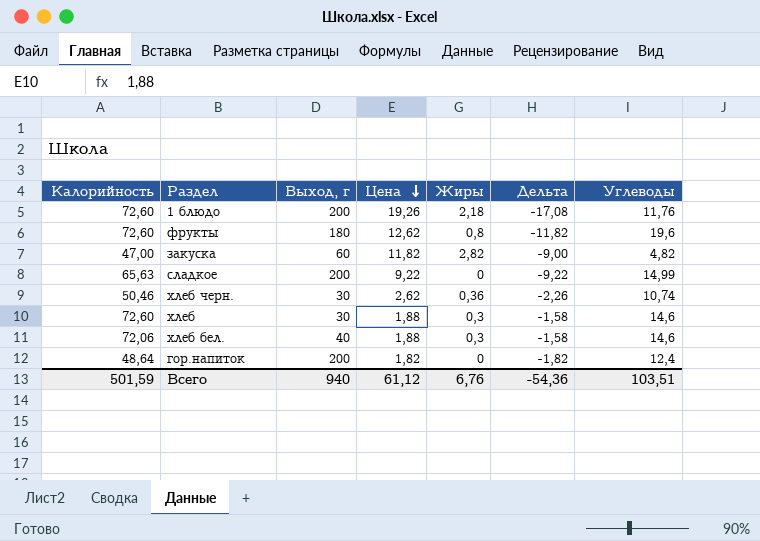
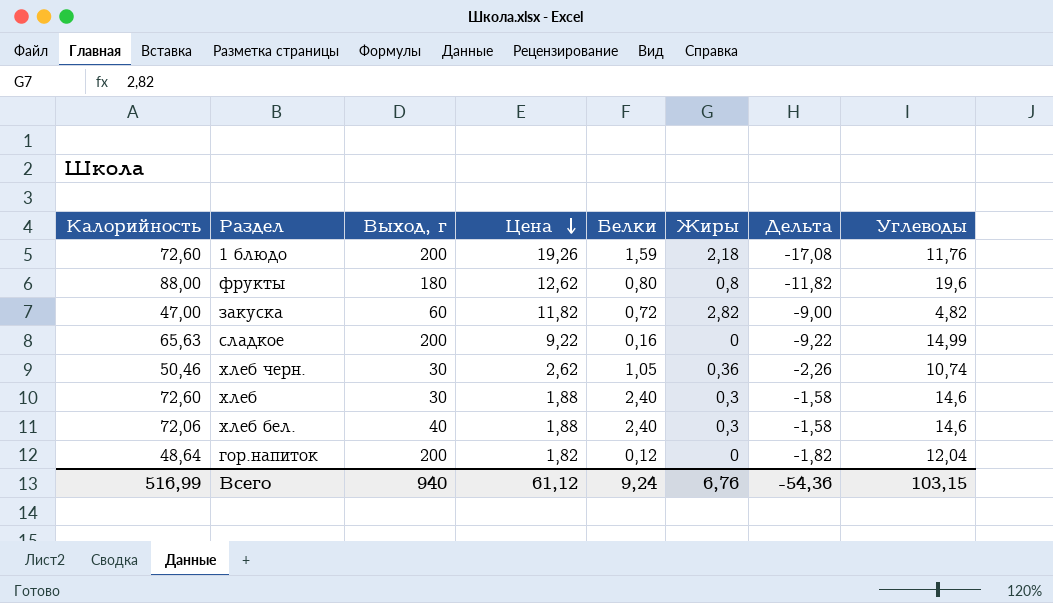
column Белки | position: none -> 5
фрукты | Калорийность: 72,60 -> 88,00
гор.напиток | Углеводы: 12,4 -> 12,04
Всего | Калорийность: 501,59 -> 516,99
Всего | Углеводы: 103,51 -> 103,15

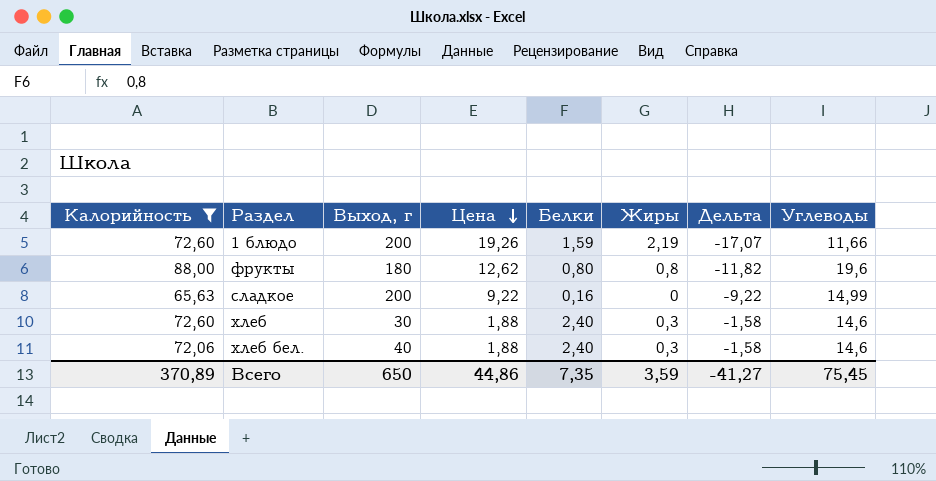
filter: none -> Калорийность >= 65,63
1 блюдо | Жиры: 2,18 -> 2,19
1 блюдо | Дельта: -17,08 -> -17,07
1 блюдо | Углеводы: 11,76 -> 11,66
Всего | Калорийность: 516,99 -> 370,89
Всего | Выход, г: 940 -> 650
Всего | Цена: 61,12 -> 44,86
Всего | Белки: 9,24 -> 7,35
Всего | Жиры: 6,76 -> 3,59
Всего | Дельта: -54,36 -> -41,27
Всего | Углеводы: 103,15 -> 75,45

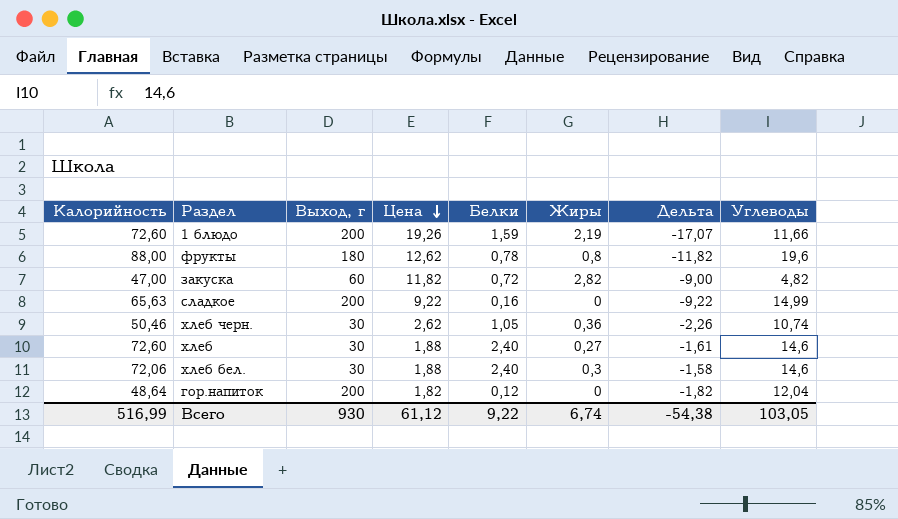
filter: Калорийность >= 65,63 -> none
фрукты | Белки: 0,80 -> 0,78
хлеб | Жиры: 0,3 -> 0,27
хлеб | Дельта: -1,58 -> -1,61
хлеб бел. | Выход, г: 40 -> 30
Всего | Калорийность: 370,89 -> 516,99
Всего | Выход, г: 650 -> 930
Всего | Цена: 44,86 -> 61,12
Всего | Белки: 7,35 -> 9,22
Всего | Жиры: 3,59 -> 6,74
Всего | Дельта: -41,27 -> -54,38
Всего | Углеводы: 75,45 -> 103,05

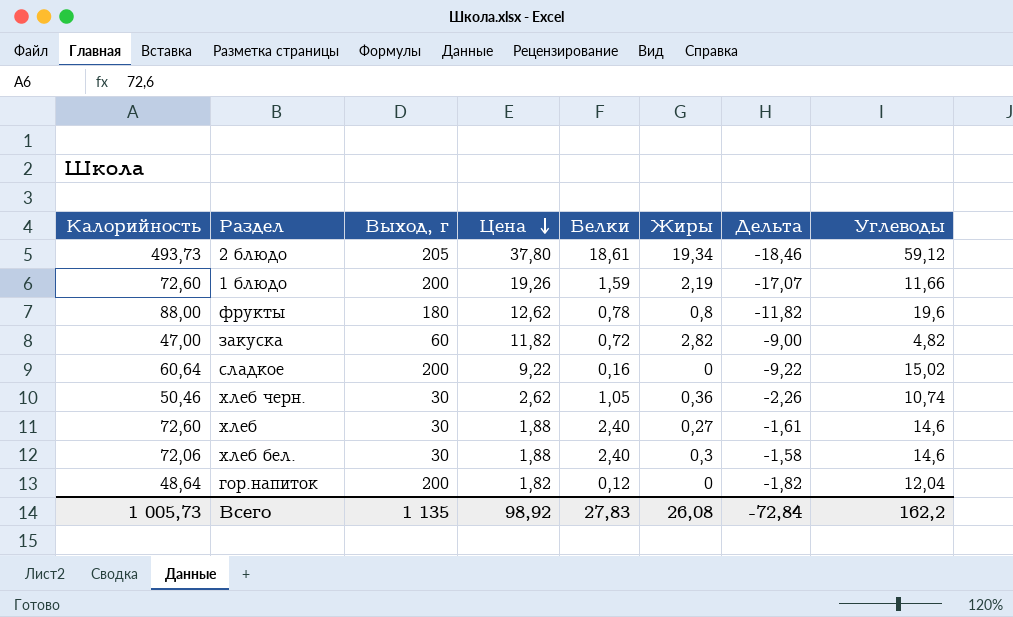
row 2 блюдо: none -> 493,73 | 205 | 37,80 | 18,61 | 19,34 | -18,46 | 59,12
сладкое | Калорийность: 65,63 -> 60,64
сладкое | Углеводы: 14,99 -> 15,02
Всего | Калорийность: 516,99 -> 1 005,73
Всего | Выход, г: 930 -> 1 135
Всего | Цена: 61,12 -> 98,92
Всего | Белки: 9,22 -> 27,83
Всего | Жиры: 6,74 -> 26,08
Всего | Дельта: -54,38 -> -72,84
Всего | Углеводы: 103,05 -> 162,2

